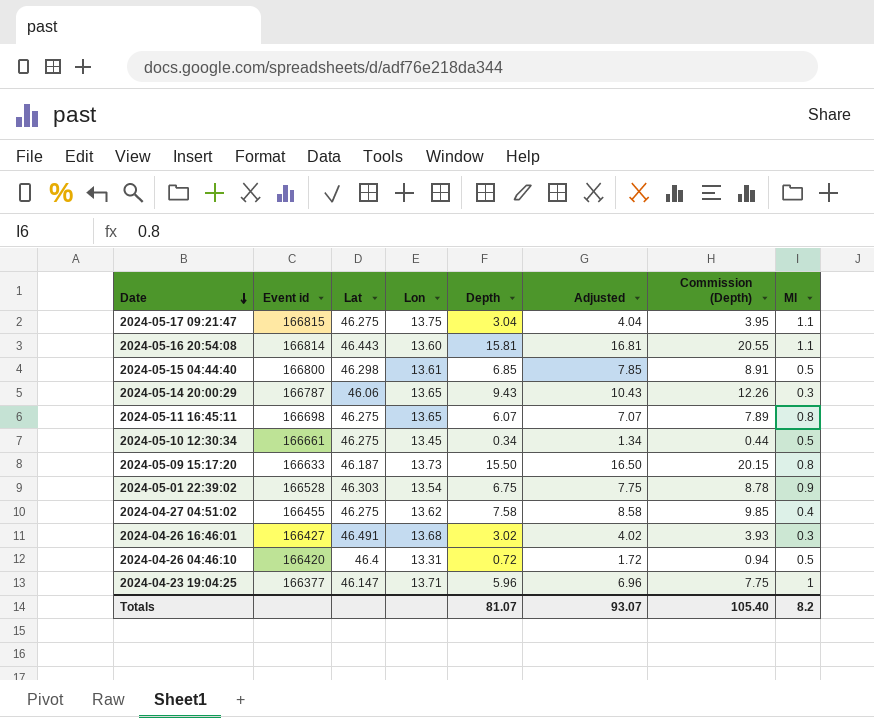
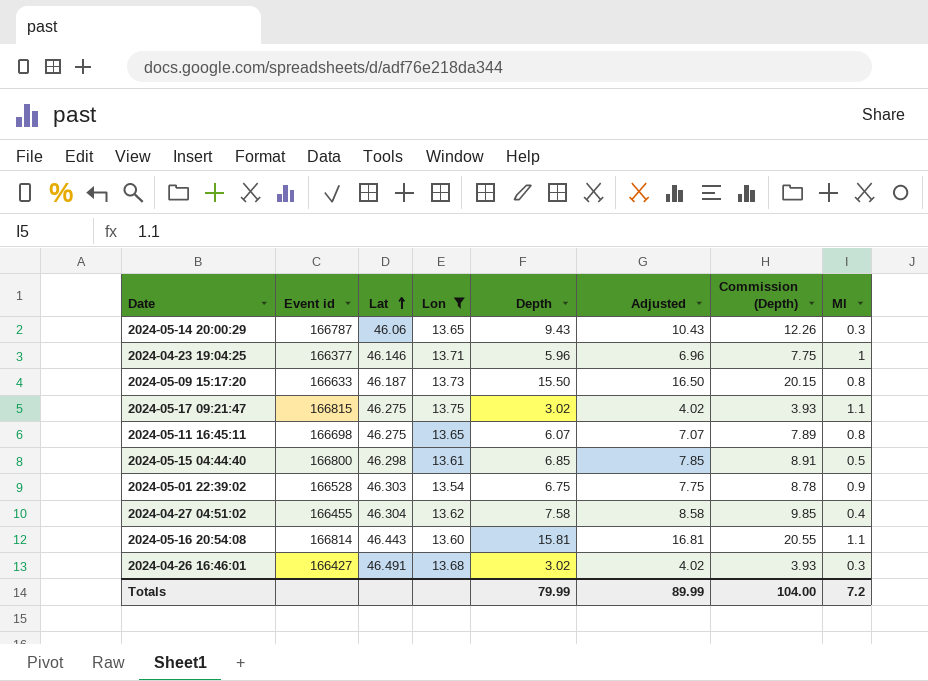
filter: none -> Lon >= 13.54
row order: Date descending -> Lat ascending
2024-04-23 19:04:25 | Lat: 46.147 -> 46.146
2024-05-17 09:21:47 | Depth: 3.04 -> 3.02
2024-05-17 09:21:47 | Adjusted: 4.04 -> 4.02
2024-05-17 09:21:47 | Commission (Depth): 3.95 -> 3.93
2024-04-27 04:51:02 | Lat: 46.275 -> 46.304
Totals | Depth: 81.07 -> 79.99
Totals | Adjusted: 93.07 -> 89.99
Totals | Commission (Depth): 105.40 -> 104.00
Totals | Ml: 8.2 -> 7.2

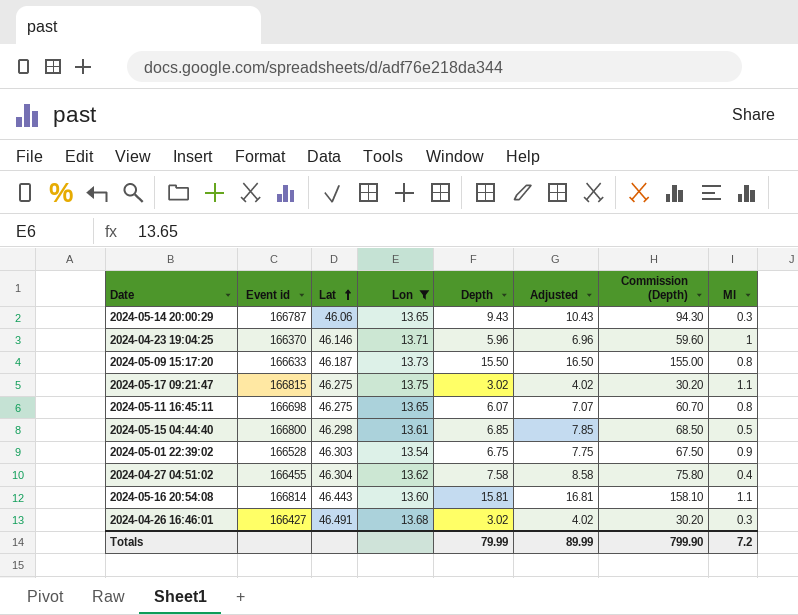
column Commission (Depth) | formula: [Depth] * 1.3 -> [Depth] * 10
2024-04-23 19:04:25 | Event id: 166377 -> 166370
Totals | Commission (Depth): 104.00 -> 799.90

